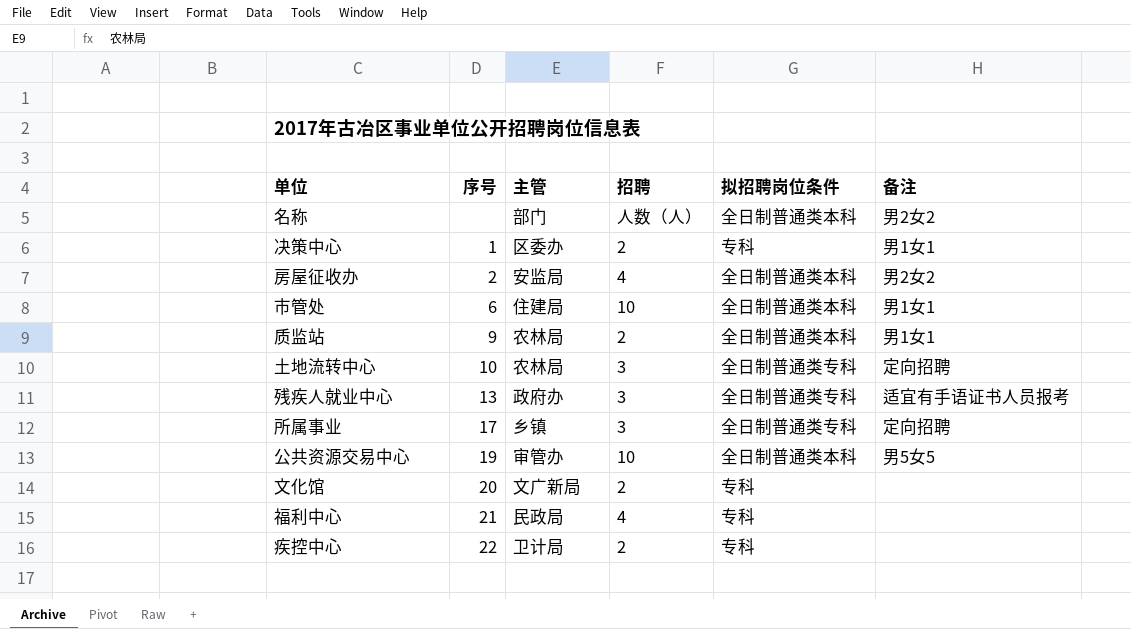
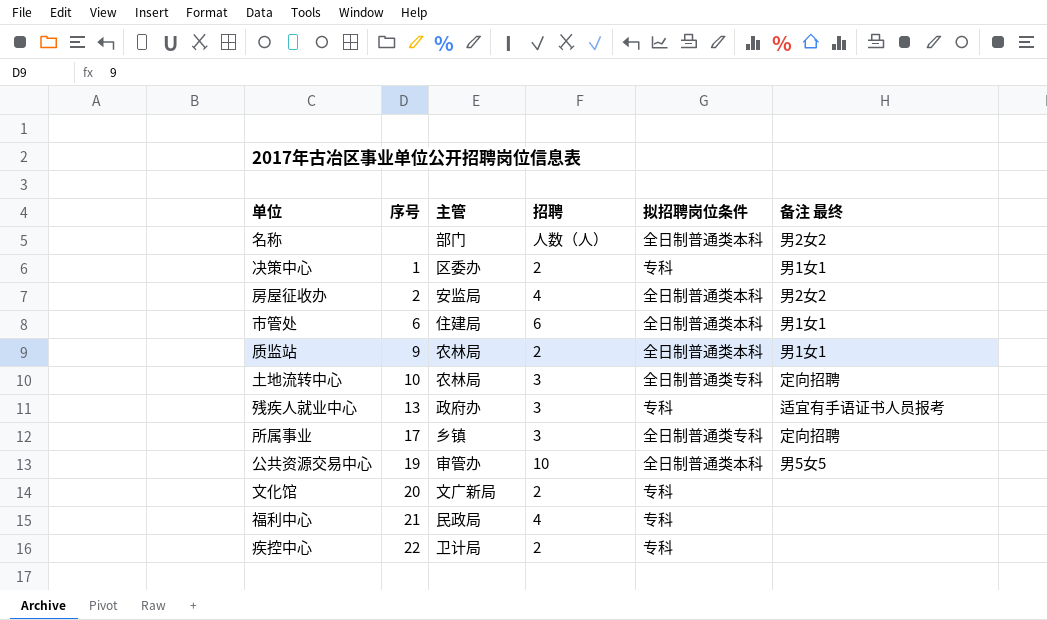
column name: 备注 -> 备注 最终
市管处 | 招聘: 10 -> 6
残疾人就业中心 | 拟招聘岗位条件: 全日制普通类专科 -> 专科

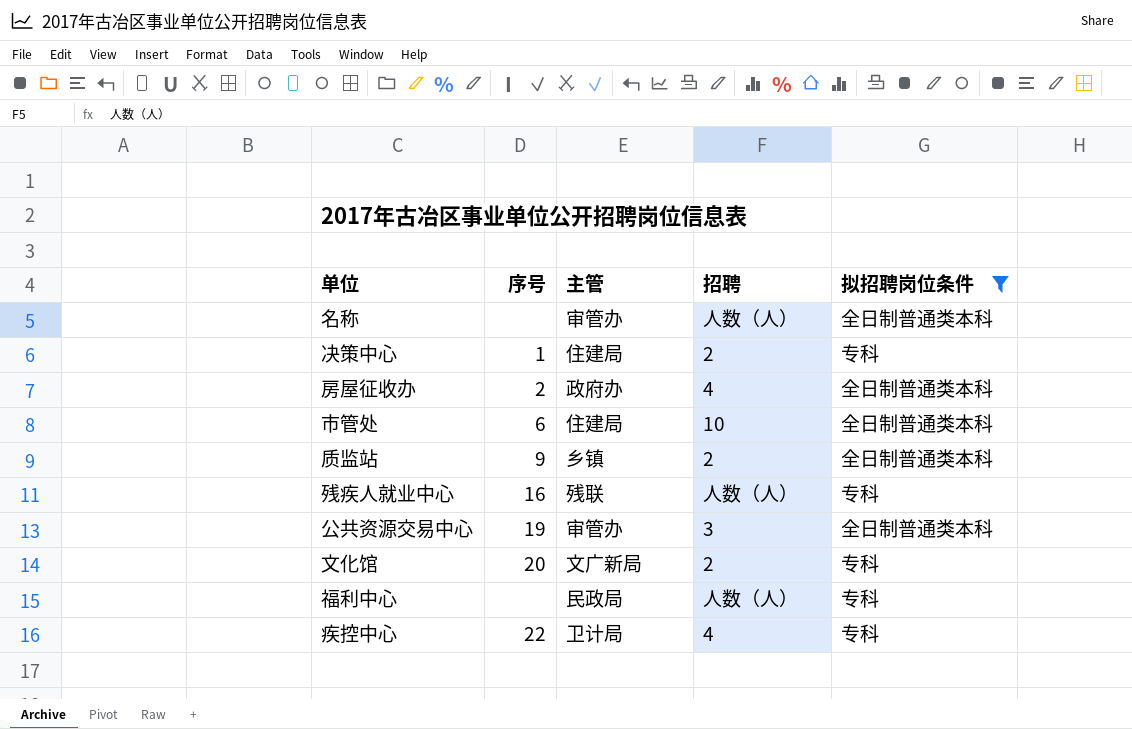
filter: none -> 拟招聘岗位条件 != 全日制普通类专科
column 备注 最终 | position: 6 -> none
名称 | 主管: 部门 -> 审管办
决策中心 | 主管: 区委办 -> 住建局
房屋征收办 | 主管: 安监局 -> 政府办
市管处 | 招聘: 6 -> 10
质监站 | 主管: 农林局 -> 乡镇
残疾人就业中心 | 序号: 13 -> 16
残疾人就业中心 | 主管: 政府办 -> 残联
残疾人就业中心 | 招聘: 3 -> 人数（人）
公共资源交易中心 | 招聘: 10 -> 3
福利中心 | 序号: 21 -> none
福利中心 | 招聘: 4 -> 人数（人）
疾控中心 | 招聘: 2 -> 4

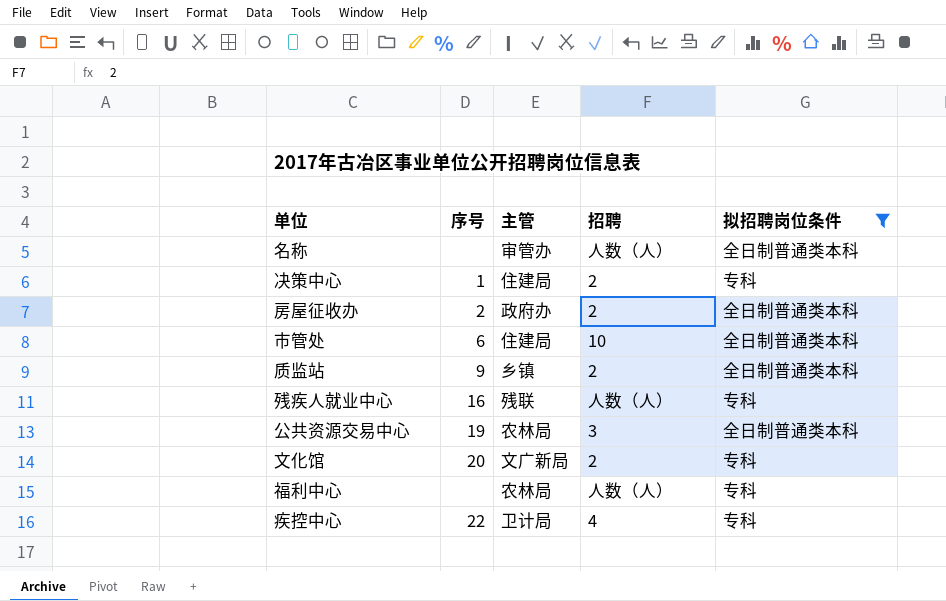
房屋征收办 | 招聘: 4 -> 2
公共资源交易中心 | 主管: 审管办 -> 农林局
福利中心 | 主管: 民政局 -> 农林局

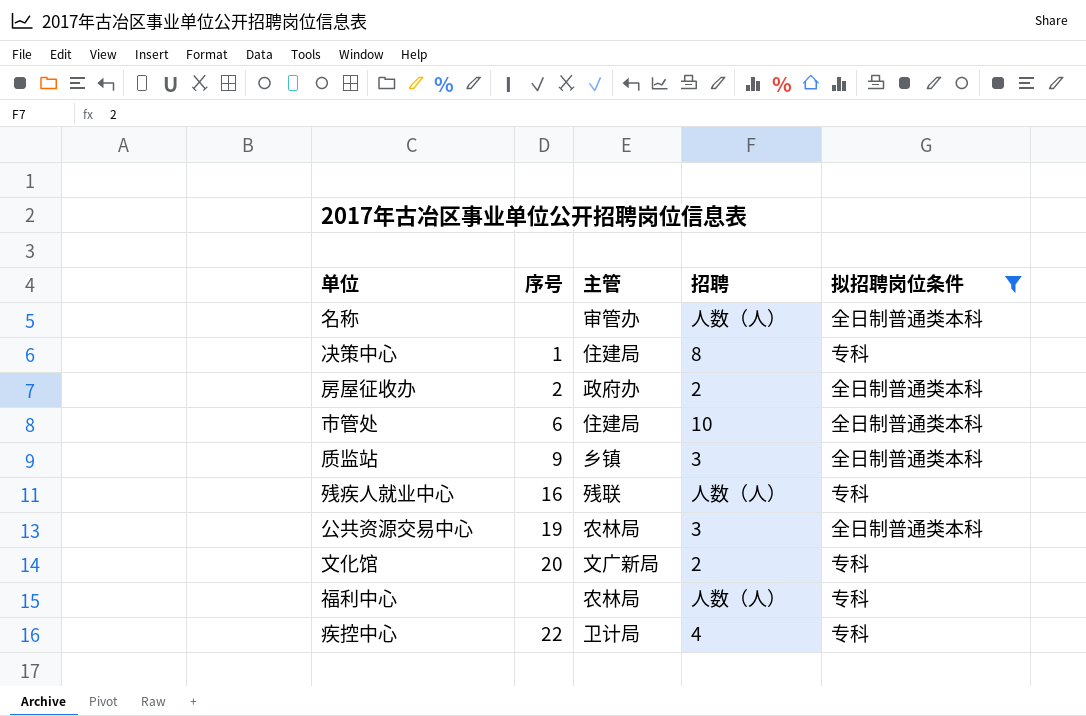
决策中心 | 招聘: 2 -> 8
质监站 | 招聘: 2 -> 3

